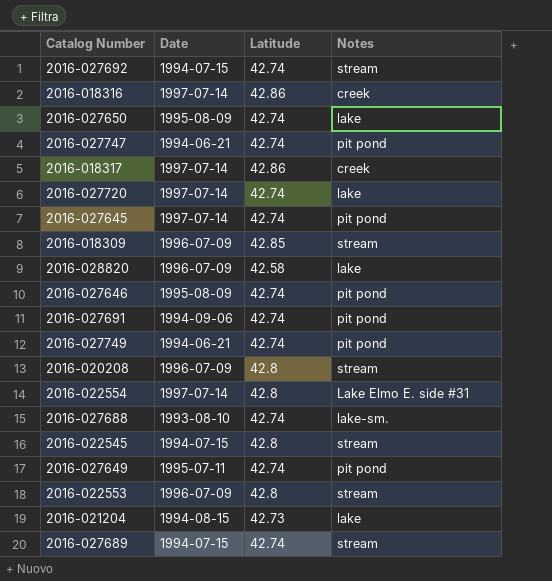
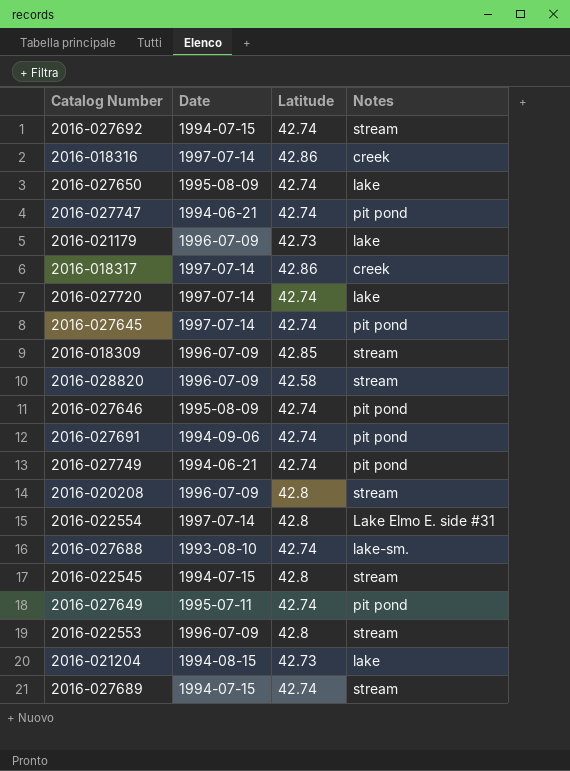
row 2016-021179: none -> 1996-07-09 | 42.73 | lake
2016-028820 | Notes: lake -> stream

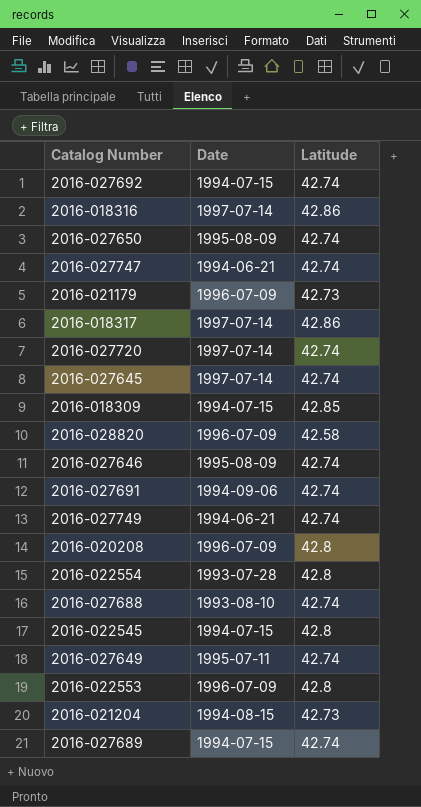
column Notes | position: 4 -> none
2016-018309 | Date: 1996-07-09 -> 1994-07-15
2016-022554 | Date: 1997-07-14 -> 1993-07-28

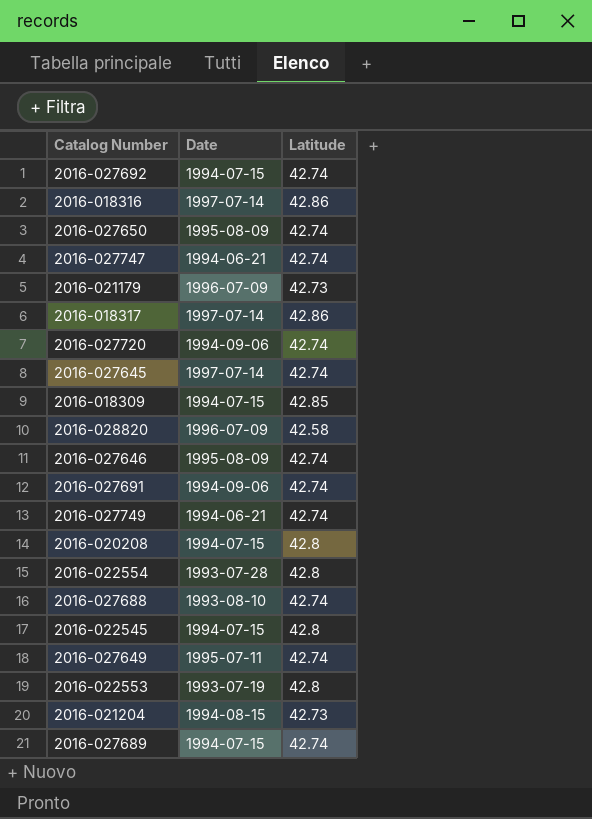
2016-027720 | Date: 1997-07-14 -> 1994-09-06
2016-020208 | Date: 1996-07-09 -> 1994-07-15
2016-022553 | Date: 1996-07-09 -> 1993-07-19

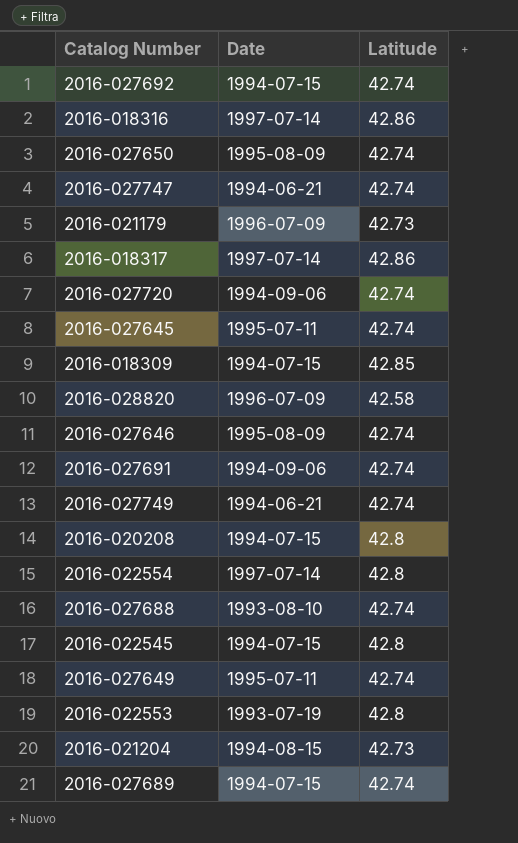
2016-027645 | Date: 1997-07-14 -> 1995-07-11
2016-022554 | Date: 1993-07-28 -> 1997-07-14

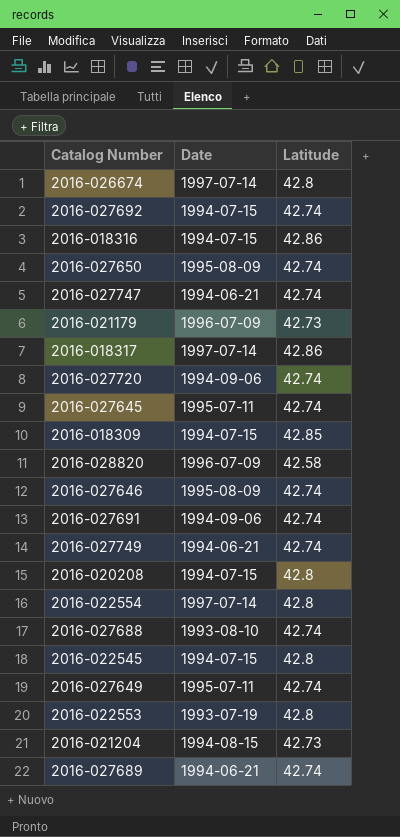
row 2016-026674: none -> 1997-07-14 | 42.8
2016-018316 | Date: 1997-07-14 -> 1994-07-15
2016-027689 | Date: 1994-07-15 -> 1994-06-21

